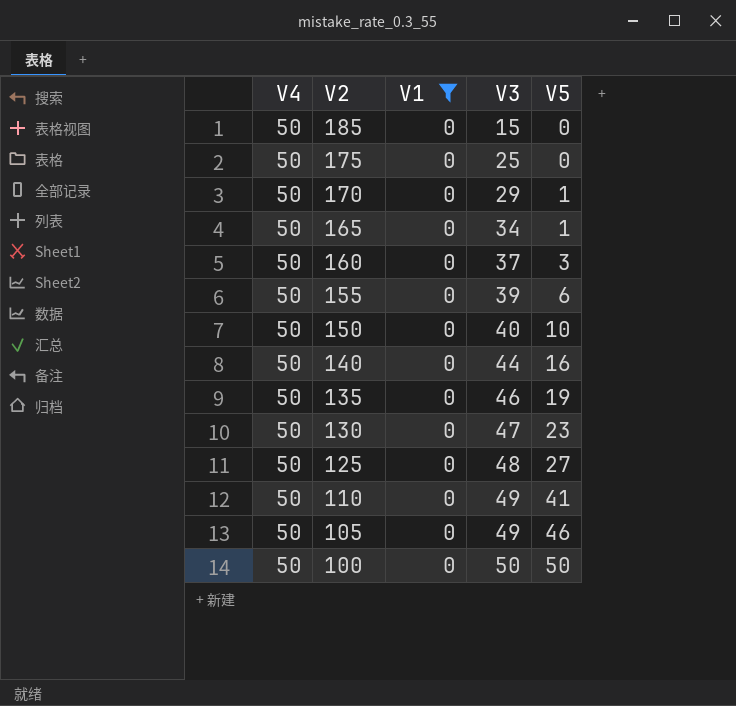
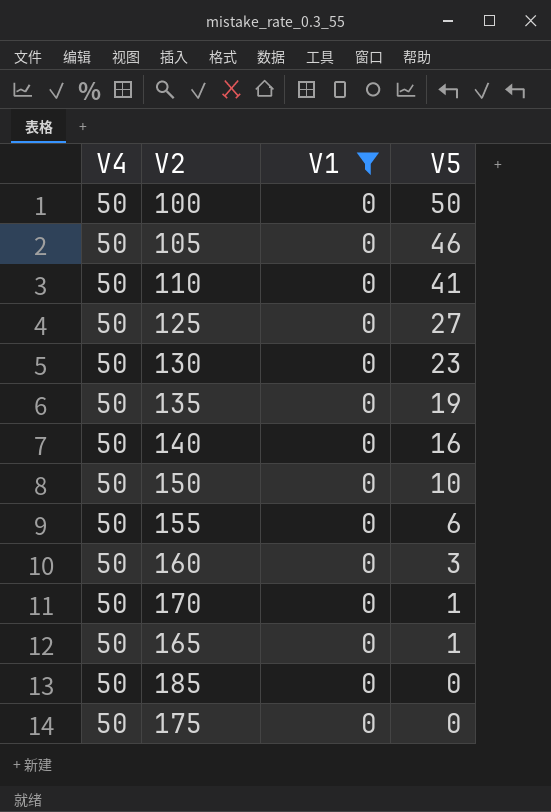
row order: V2 descending -> V5 descending
column V3 | position: 4 -> none

